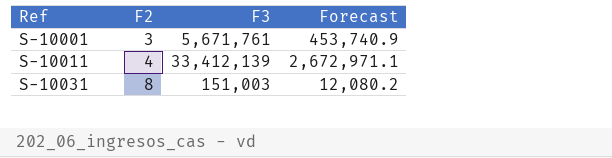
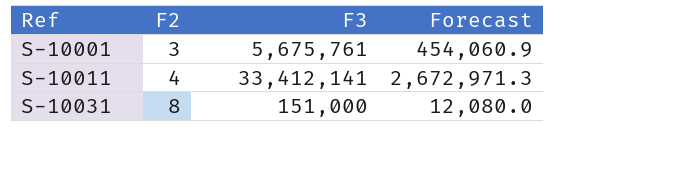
S-10001 | F3: 5,671,761 -> 5,675,761
S-10001 | Forecast: 453,740.9 -> 454,060.9
S-10011 | F3: 33,412,139 -> 33,412,141
S-10011 | Forecast: 2,672,971.1 -> 2,672,971.3
S-10031 | F3: 151,003 -> 151,000
S-10031 | Forecast: 12,080.2 -> 12,080.0

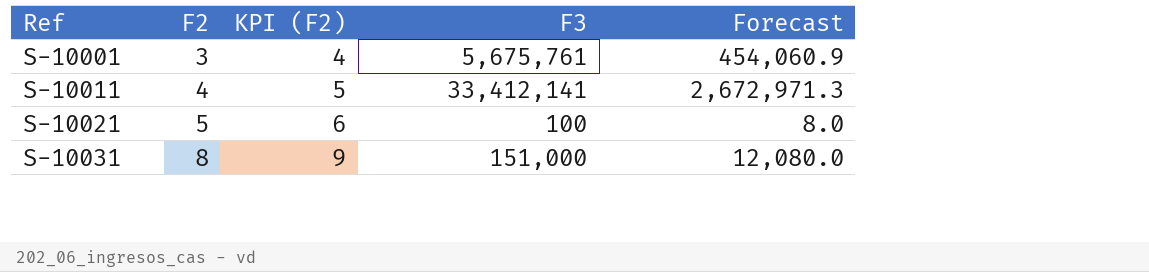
column KPI (F2) | formula: none -> [F2] + 1
row S-10021: none -> 5 | 6 | 100 | 8.0

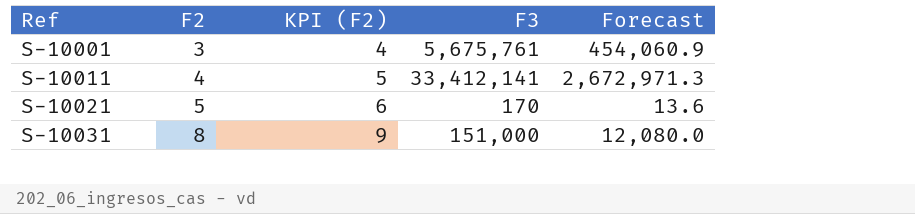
S-10021 | F3: 100 -> 170
S-10021 | Forecast: 8.0 -> 13.6

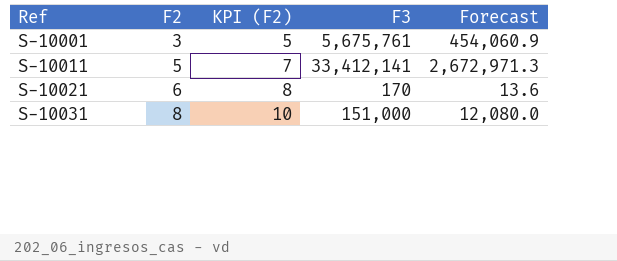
column KPI (F2) | formula: [F2] + 1 -> [F2] + 2
S-10011 | F2: 4 -> 5
S-10021 | F2: 5 -> 6

